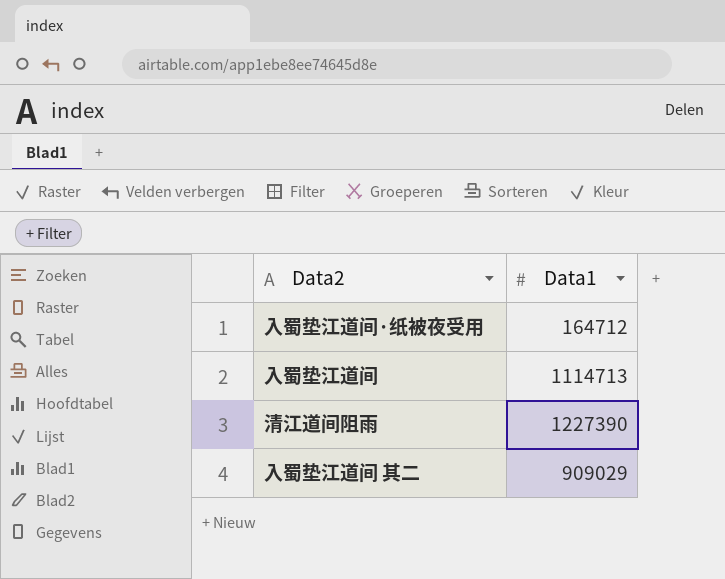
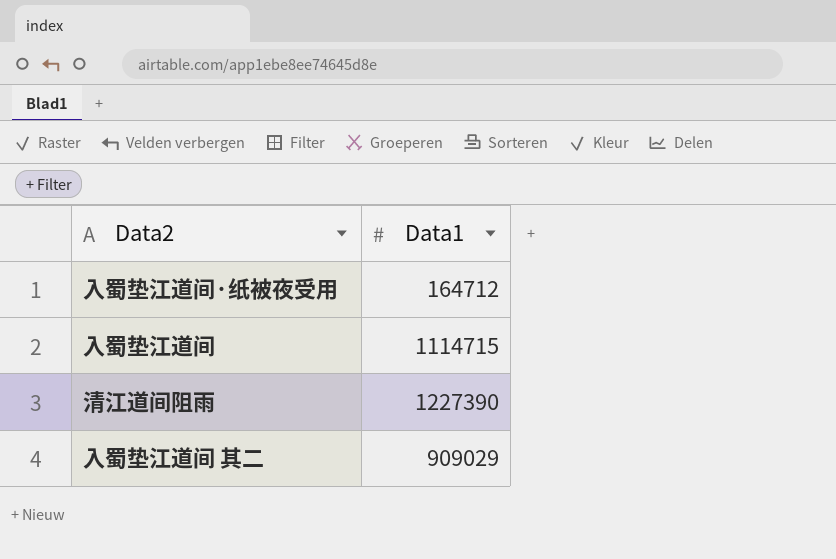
入蜀垫江道间 | Data1: 1114713 -> 1114715

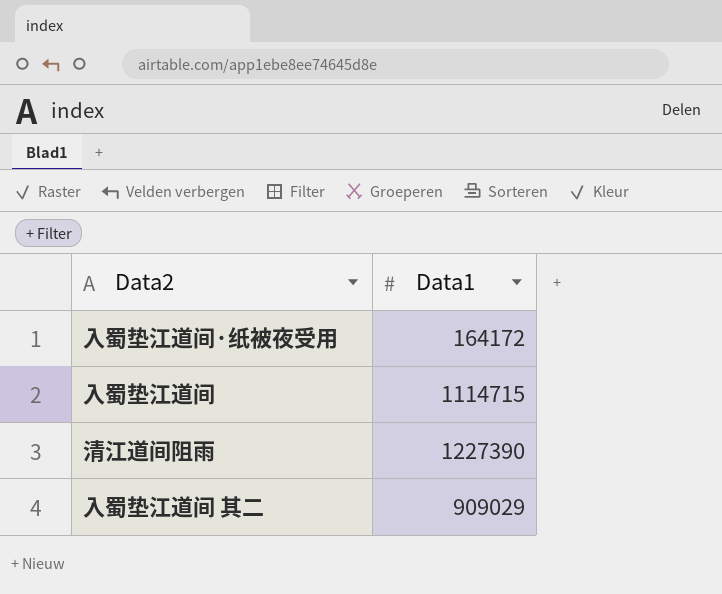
入蜀垫江道间·纸被夜受用 | Data1: 164712 -> 164172

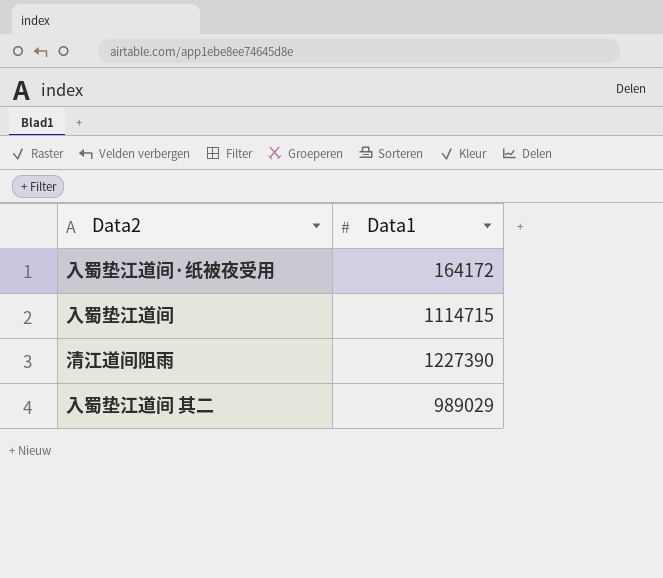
入蜀垫江道间 其二 | Data1: 909029 -> 989029

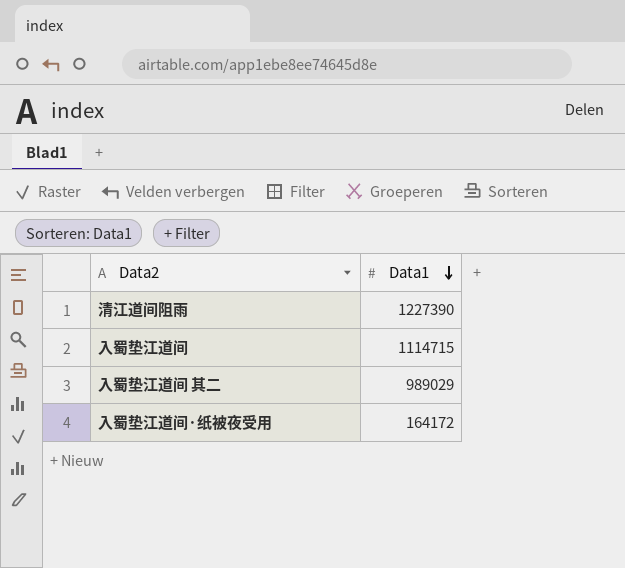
row order: none -> Data1 descending

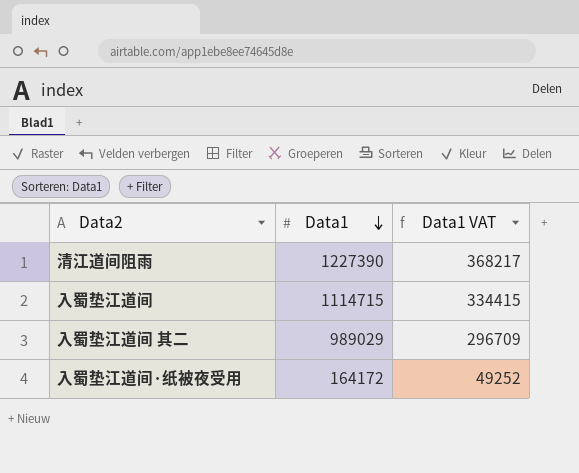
column Data1 VAT | formula: none -> [Data1] * 0.3

